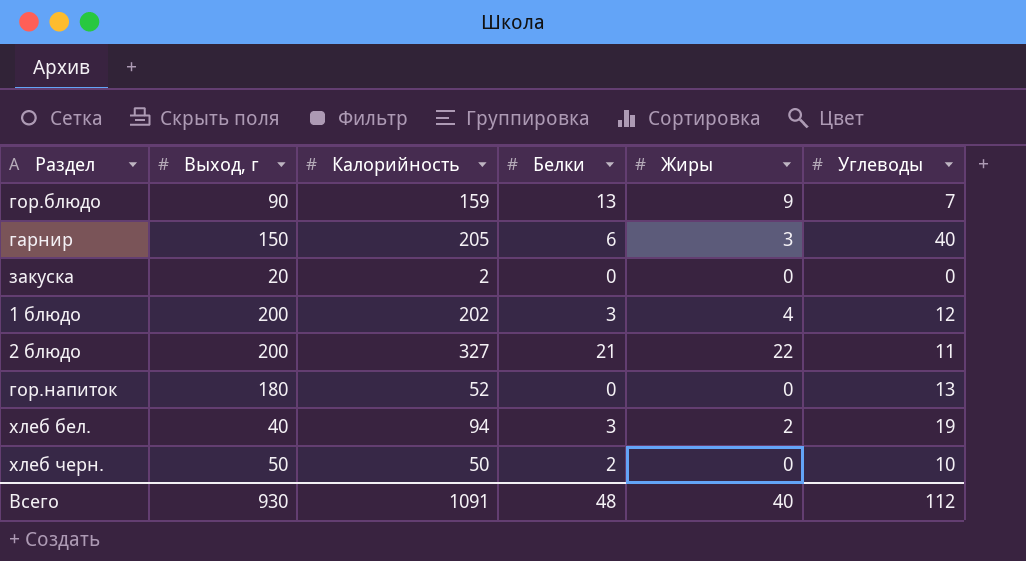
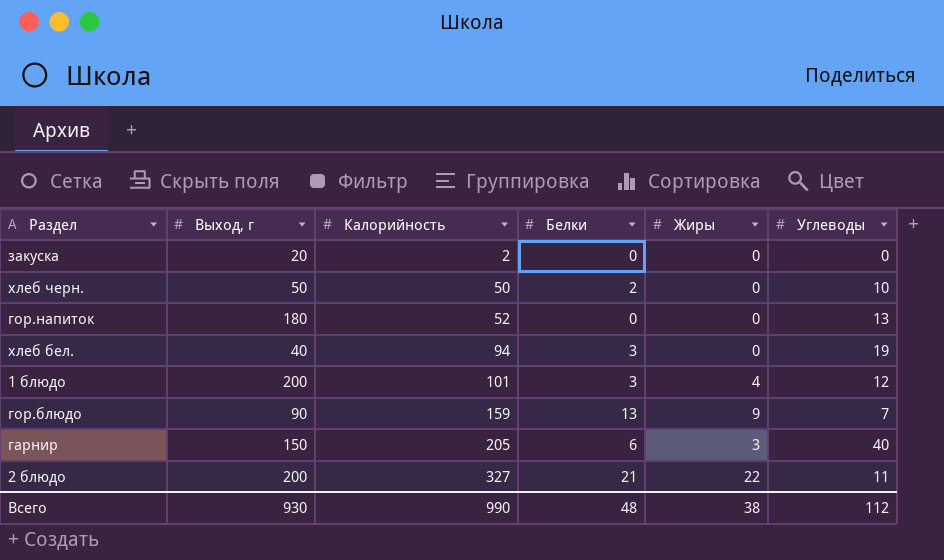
row order: none -> Калорийность ascending
хлеб бел. | Жиры: 2 -> 0
1 блюдо | Калорийность: 202 -> 101
Всего | Калорийность: 1091 -> 990
Всего | Жиры: 40 -> 38

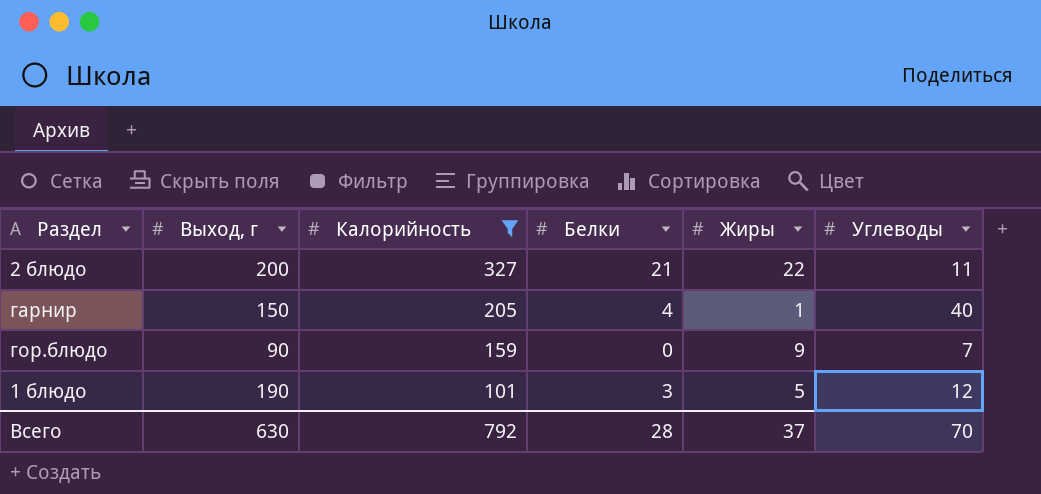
filter: none -> Калорийность >= 101
row order: Калорийность ascending -> Калорийность descending
гарнир | Белки: 6 -> 4
гарнир | Жиры: 3 -> 1
гор.блюдо | Белки: 13 -> 0
1 блюдо | Выход, г: 200 -> 190
1 блюдо | Жиры: 4 -> 5
Всего | Выход, г: 930 -> 630
Всего | Калорийность: 990 -> 792
Всего | Белки: 48 -> 28
Всего | Жиры: 38 -> 37
Всего | Углеводы: 112 -> 70

